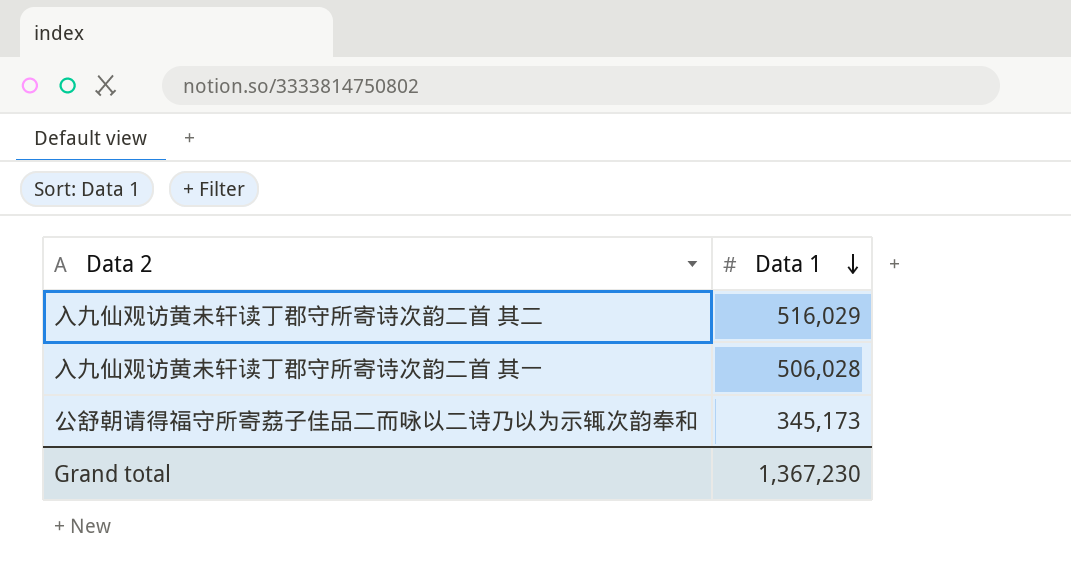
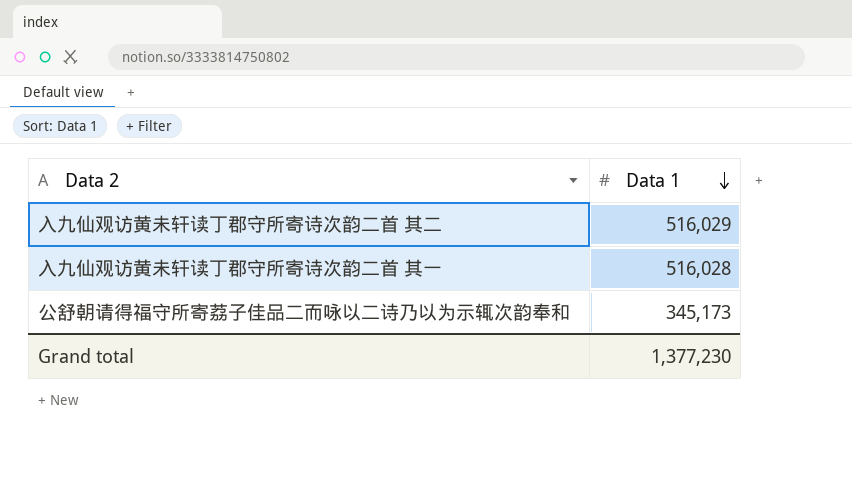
入九仙观访黄未轩读丁郡守所寄诗次韵二首 其一 | Data 1: 506,028 -> 516,028
Grand total | Data 1: 1,367,230 -> 1,377,230

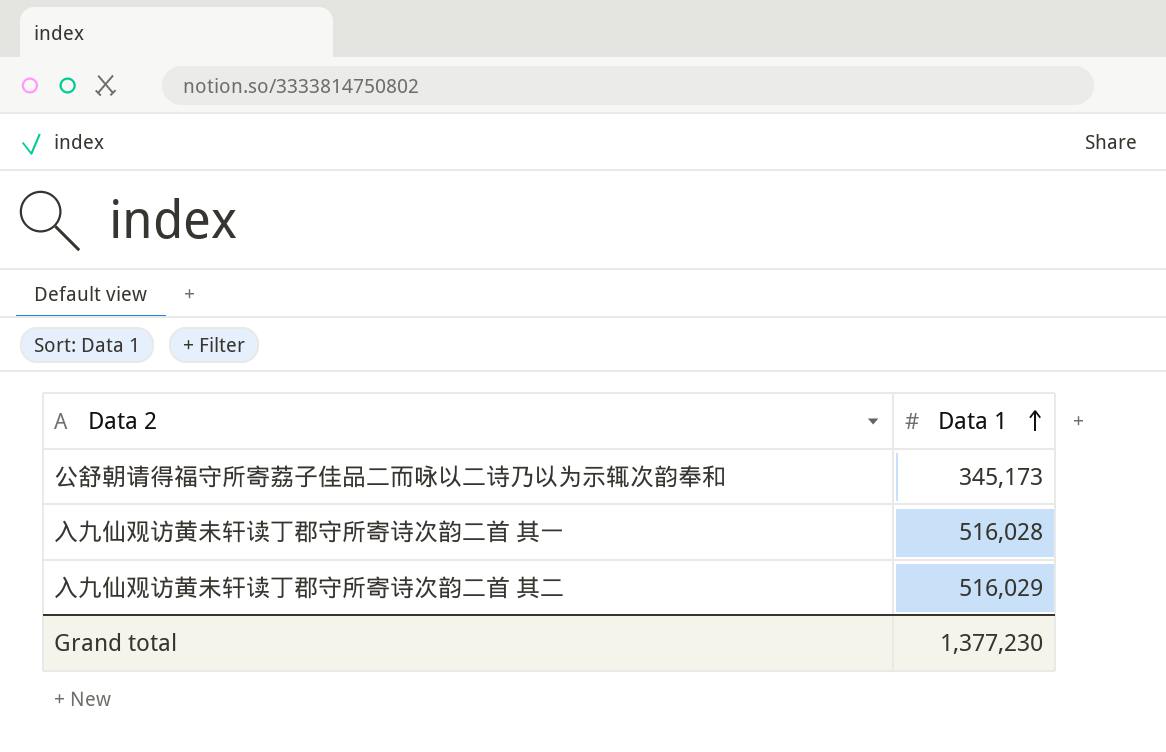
row order: Data 1 descending -> Data 1 ascending

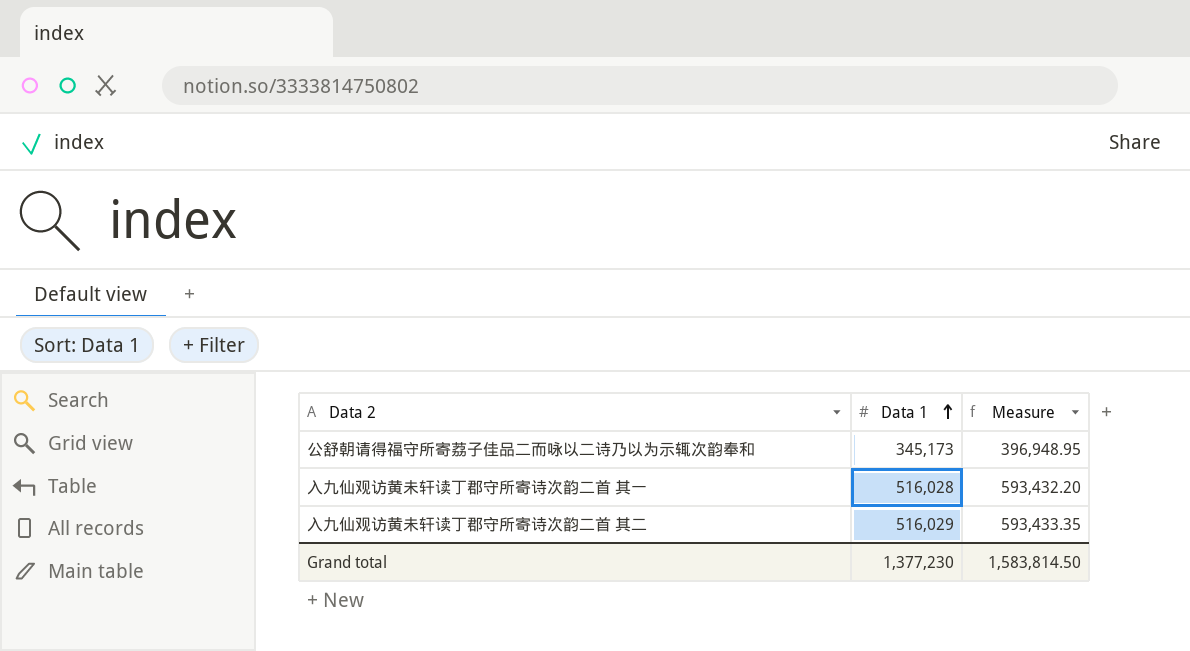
column Measure | formula: none -> [Data 1] * 1.15

